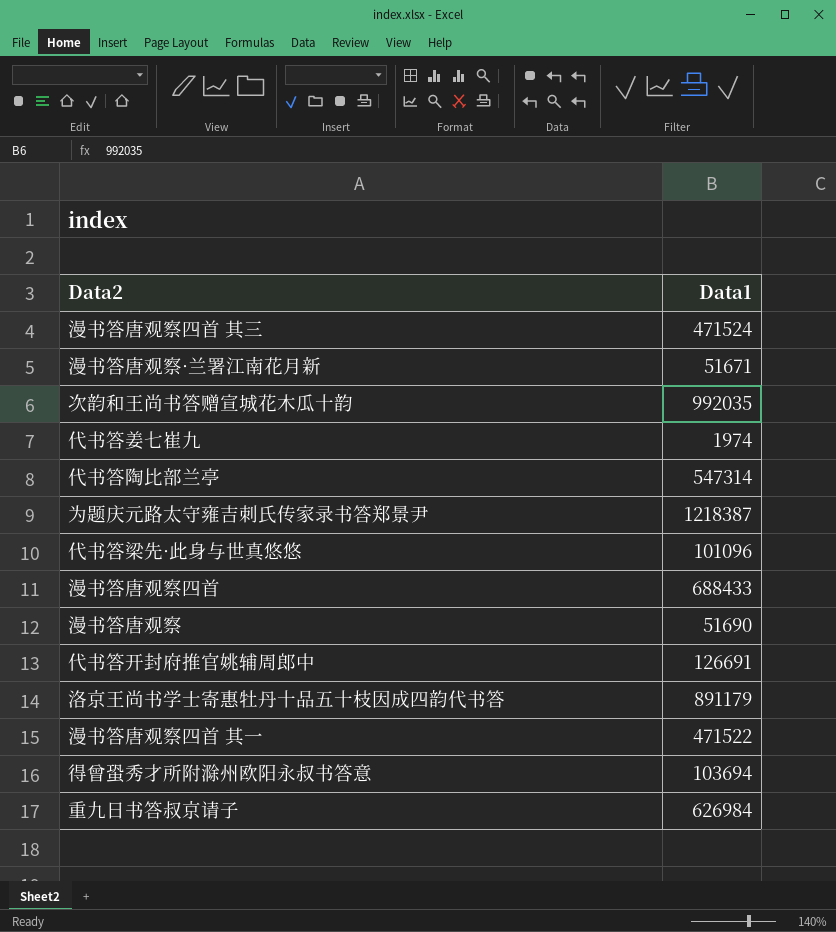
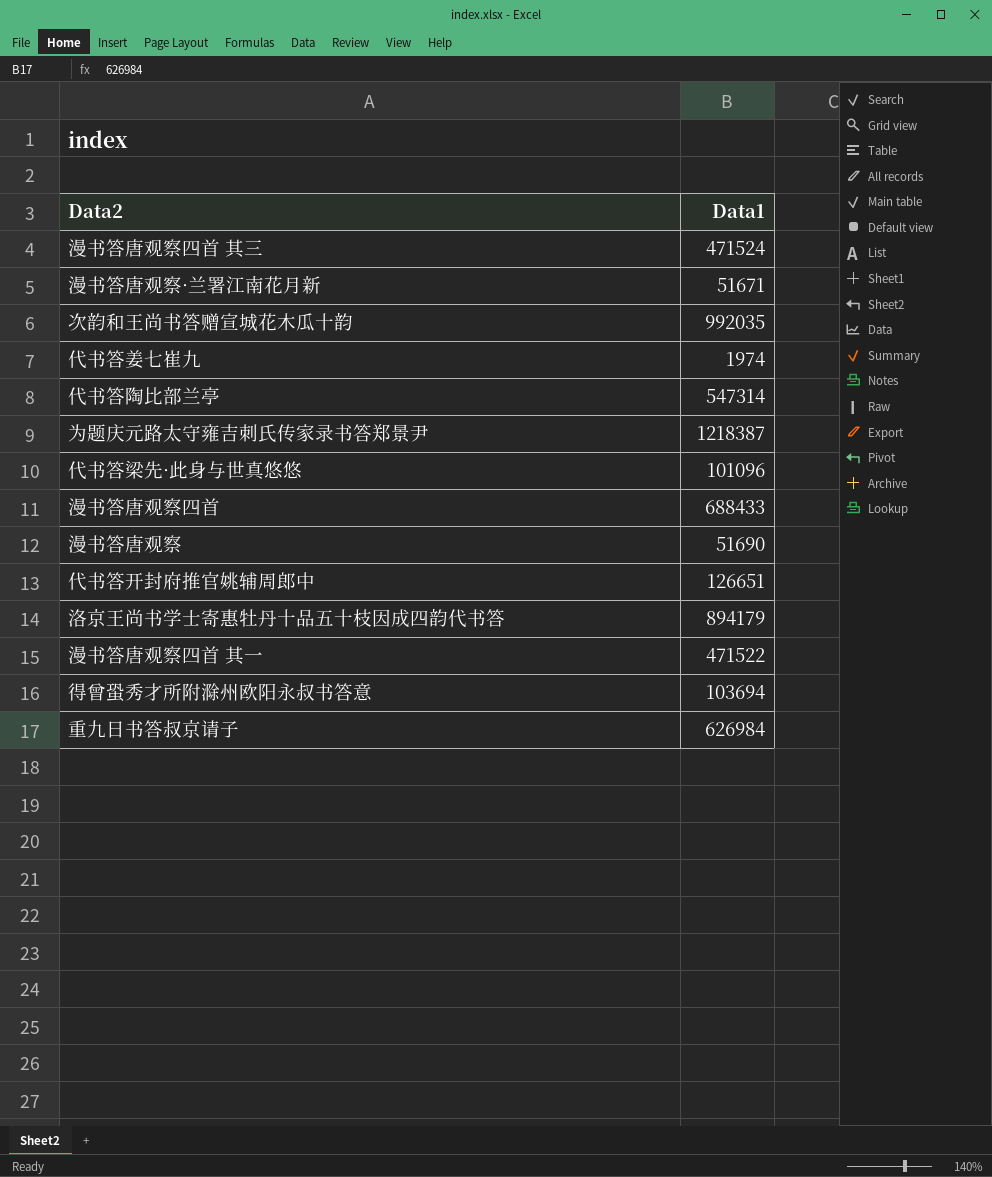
代书答开封府推官姚辅周郎中 | Data1: 126691 -> 126651
洛京王尚书学士寄惠牡丹十品五十枝因成四韵代书答 | Data1: 891179 -> 894179

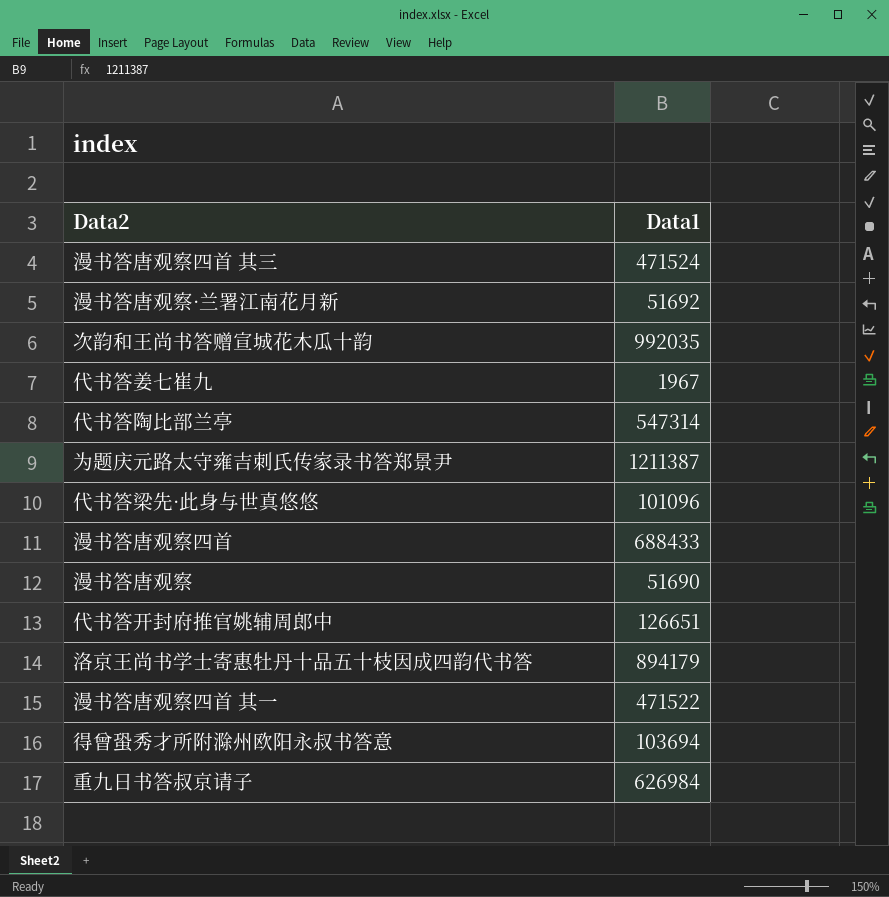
漫书答唐观察·兰署江南花月新 | Data1: 51671 -> 51692
代书答姜七崔九 | Data1: 1974 -> 1967
为题庆元路太守雍吉刺氏传家录书答郑景尹 | Data1: 1218387 -> 1211387

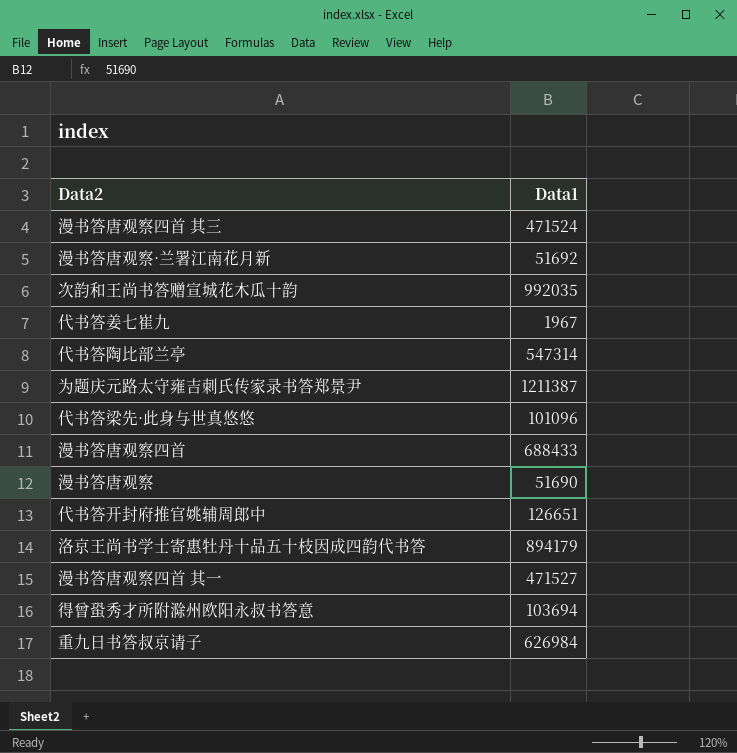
漫书答唐观察四首 其一 | Data1: 471522 -> 471527

